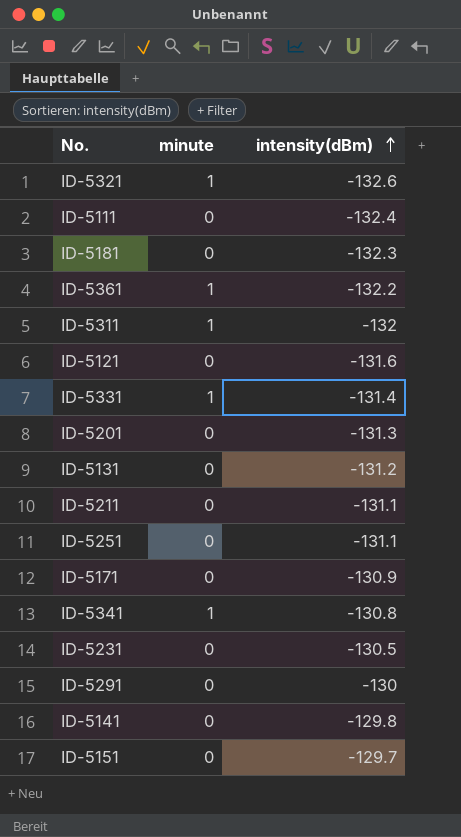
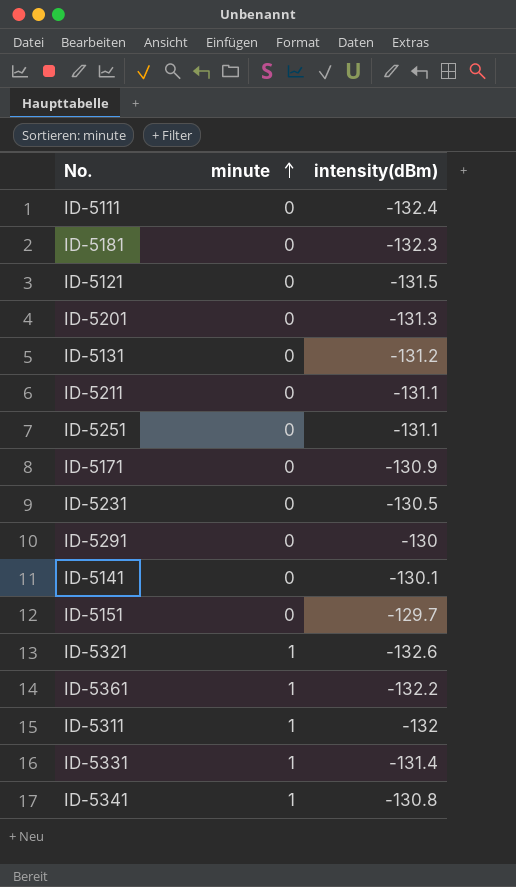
row order: intensity(dBm) ascending -> minute ascending
ID-5121 | intensity(dBm): -131.6 -> -131.5
ID-5141 | intensity(dBm): -129.8 -> -130.1

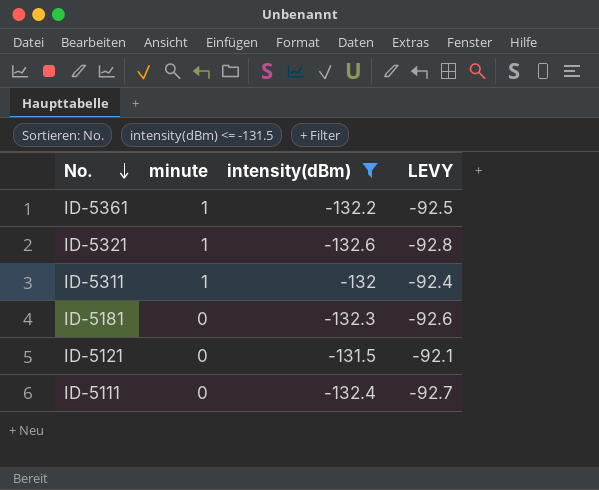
filter: none -> intensity(dBm) <= -131.5
row order: minute ascending -> No. descending
column LEVY | formula: none -> [intensity(dBm)] * 0.7

